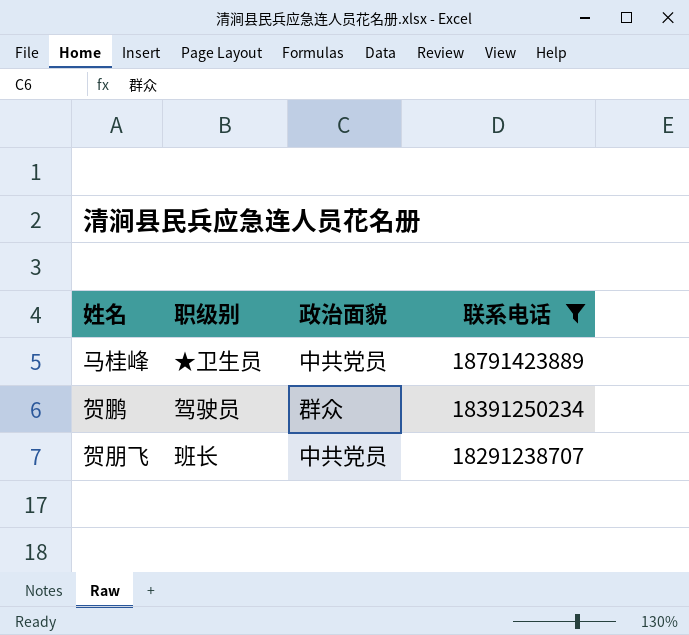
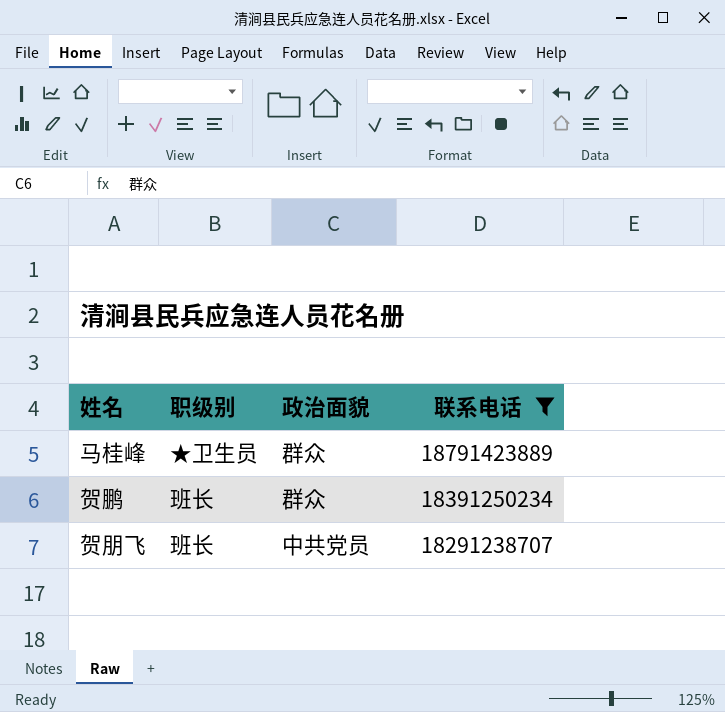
马桂峰 | 政治面貌: 中共党员 -> 群众
贺鹏 | 职级别: 驾驶员 -> 班长

